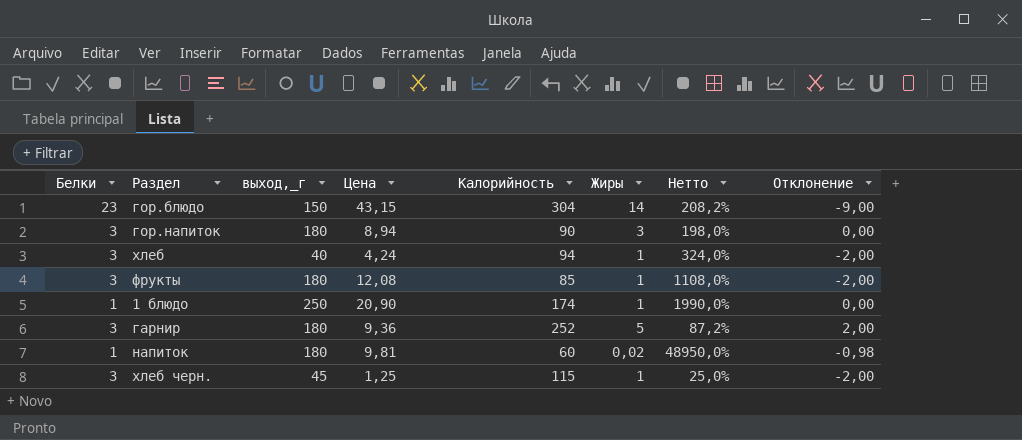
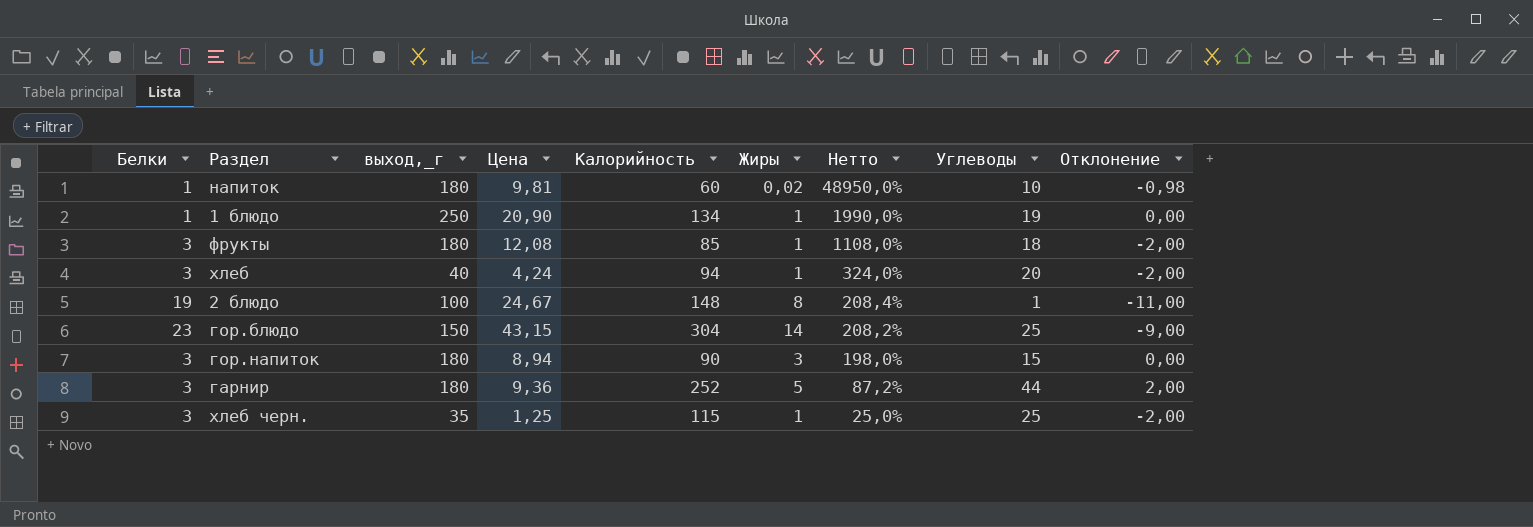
row order: none -> Нетто descending
column Углеводы | position: none -> 8
1 блюдо | Калорийность: 174 -> 134
row 2 блюдо: none -> 19 | 100 | 24,67 | 148 | 8 | 208,4% | 1 | -11,00
хлеб черн. | выход,_г: 45 -> 35

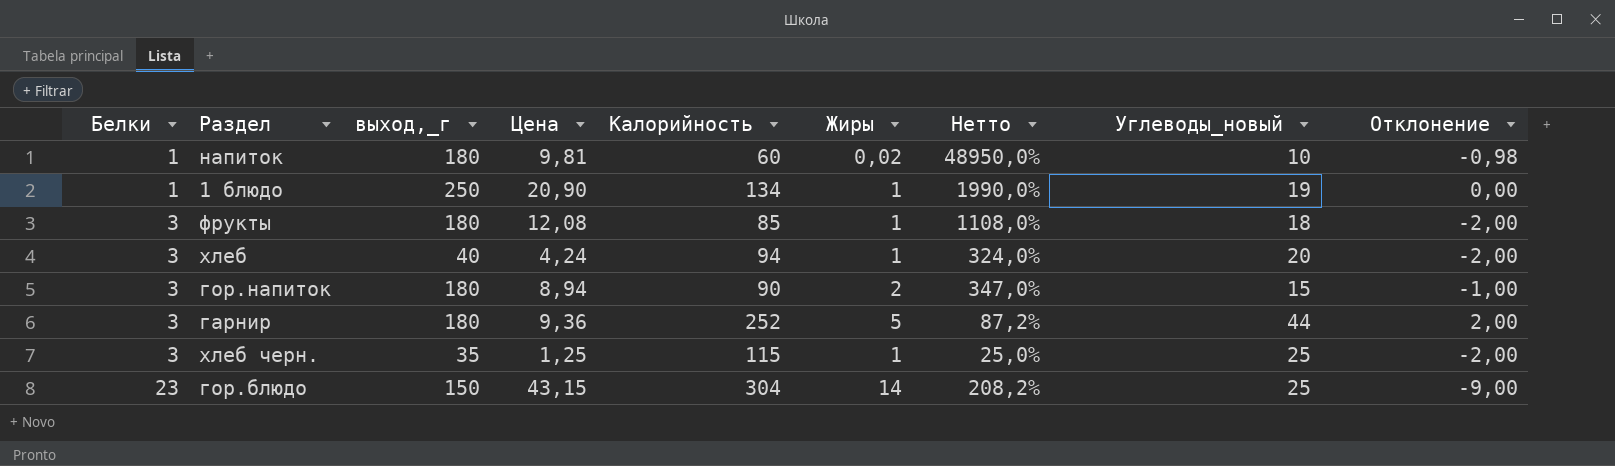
row order: Нетто descending -> Белки ascending
column name: Углеводы -> Углеводы_новый
row 2 блюдо: 19 | 100 | 24,67 | 148 | 8 | 208,4% | 1 | -11,00 -> none
гор.напиток | Жиры: 3 -> 2
гор.напиток | Нетто: 198,0% -> 347,0%
гор.напиток | Отклонение: 0,00 -> -1,00

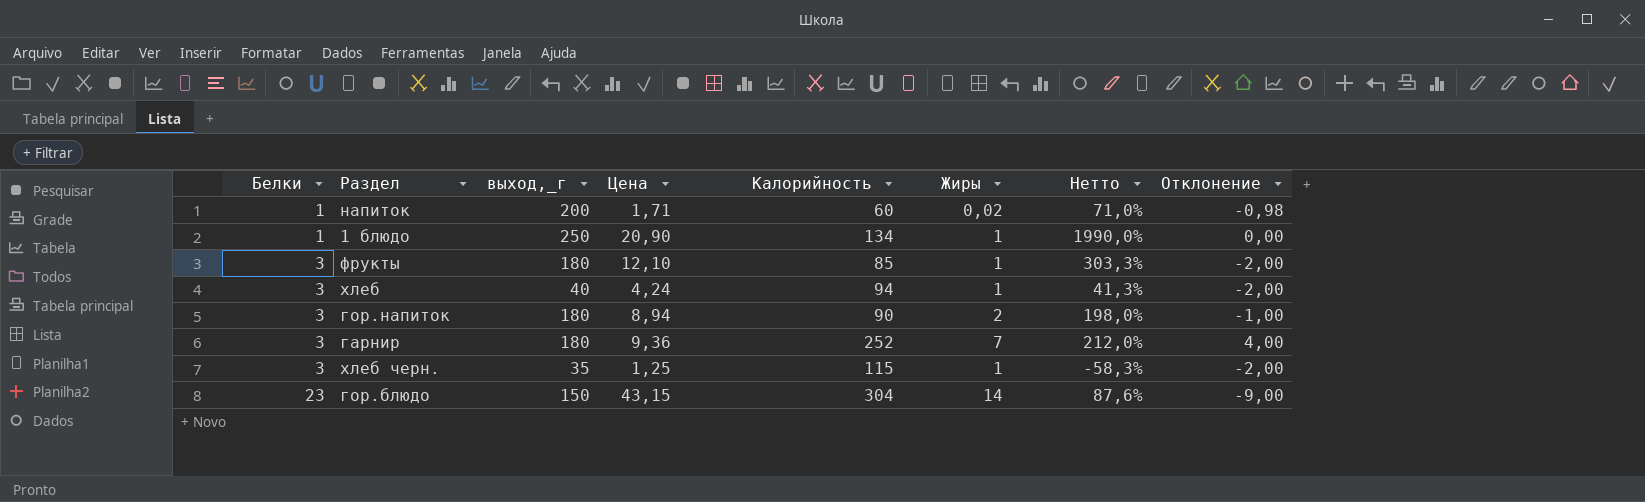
column Углеводы_новый | position: 8 -> none
column Нетто | formula: ([Цена] - [Жиры]) / [Жиры] -> ([Цена] - [Белки]) / [Белки]
напиток | выход,_г: 180 -> 200
напиток | Цена: 9,81 -> 1,71
фрукты | Цена: 12,08 -> 12,10
гарнир | Жиры: 5 -> 7
гарнир | Отклонение: 2,00 -> 4,00

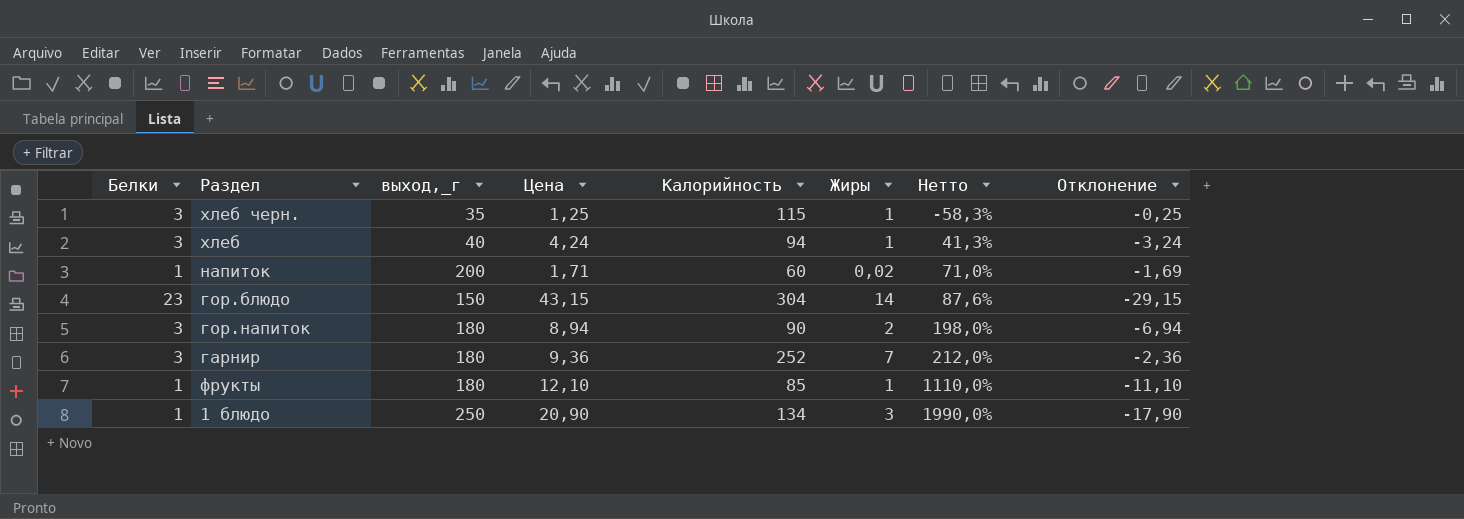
row order: Белки ascending -> Нетто ascending
column Отклонение | formula: [Жиры] - [Белки] -> [Жиры] - [Цена]
фрукты | Белки: 3 -> 1
фрукты | Нетто: 303,3% -> 1110,0%
1 блюдо | Жиры: 1 -> 3

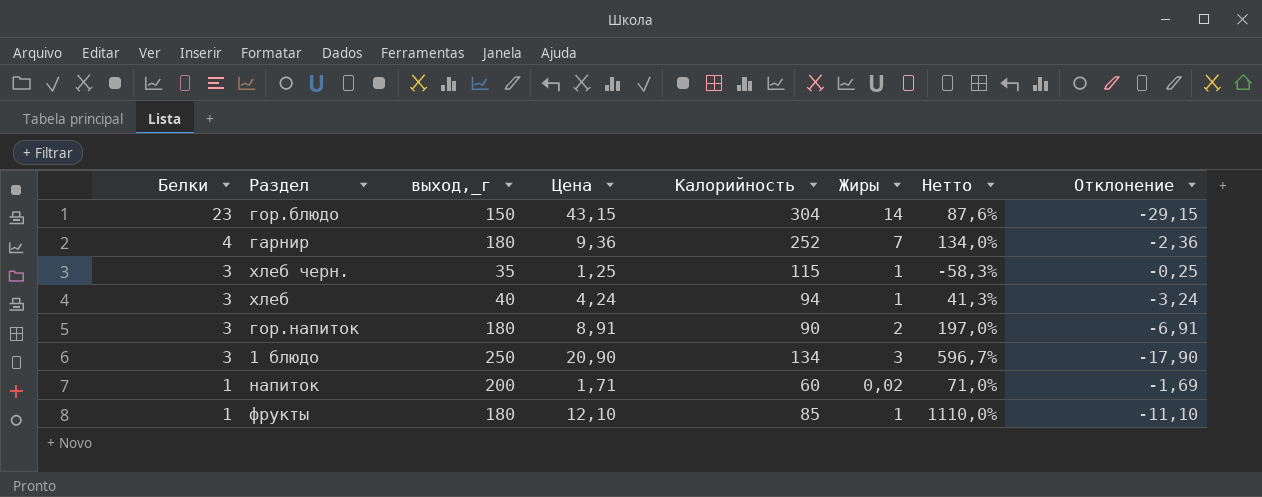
row order: Нетто ascending -> Белки descending
гарнир | Белки: 3 -> 4
гарнир | Нетто: 212,0% -> 134,0%
гор.напиток | Цена: 8,94 -> 8,91
гор.напиток | Нетто: 198,0% -> 197,0%
гор.напиток | Отклонение: -6,94 -> -6,91
1 блюдо | Белки: 1 -> 3
1 блюдо | Нетто: 1990,0% -> 596,7%

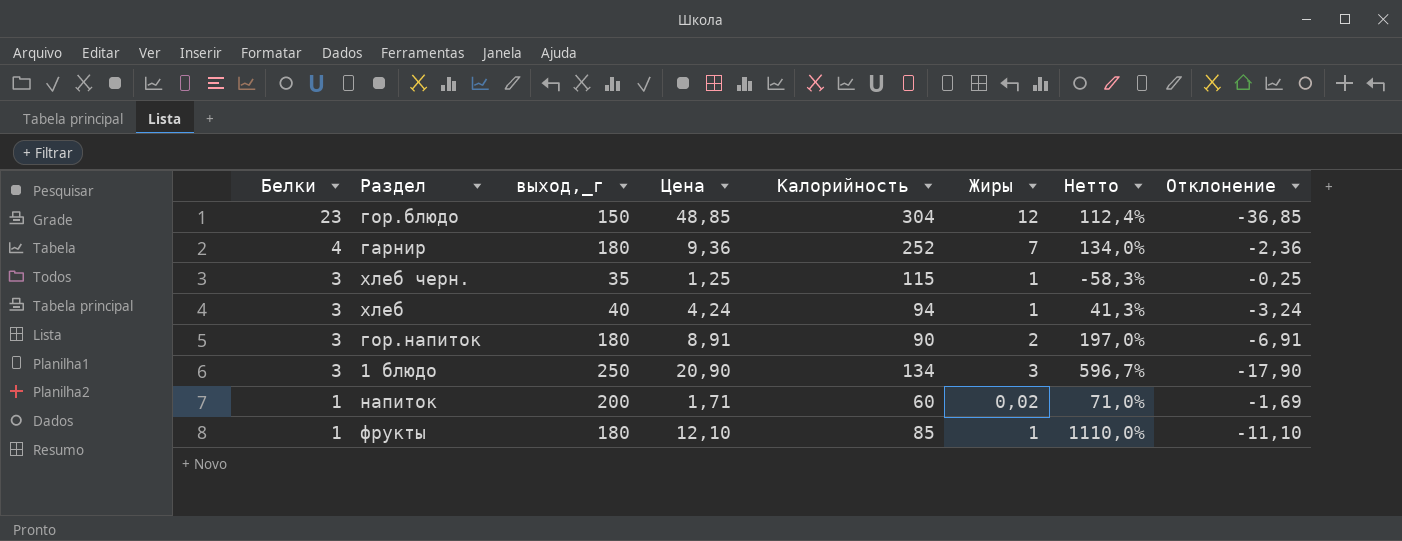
гор.блюдо | Цена: 43,15 -> 48,85
гор.блюдо | Жиры: 14 -> 12
гор.блюдо | Нетто: 87,6% -> 112,4%
гор.блюдо | Отклонение: -29,15 -> -36,85

